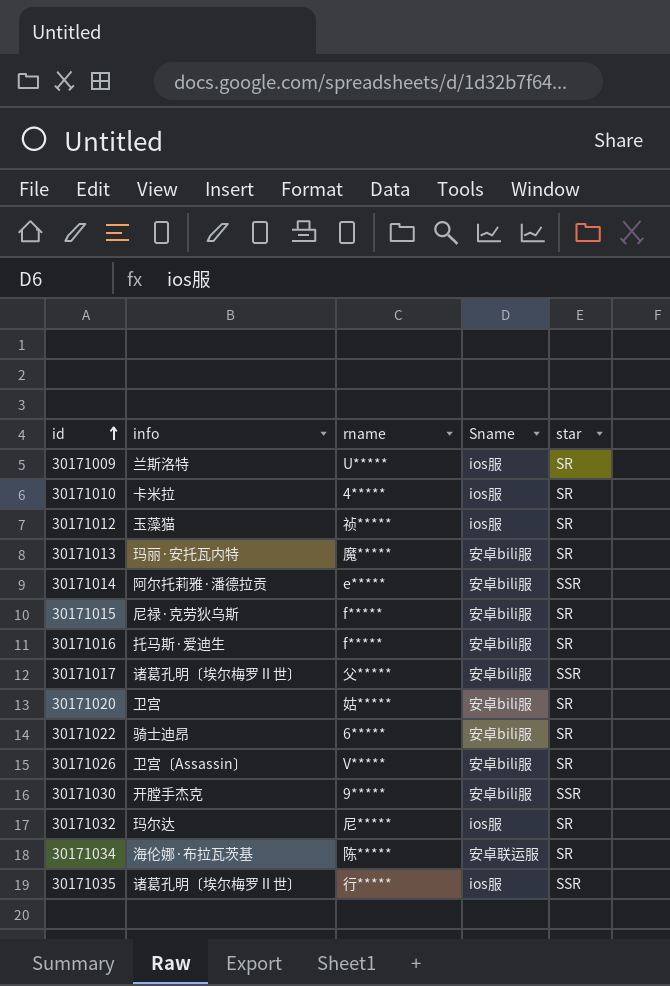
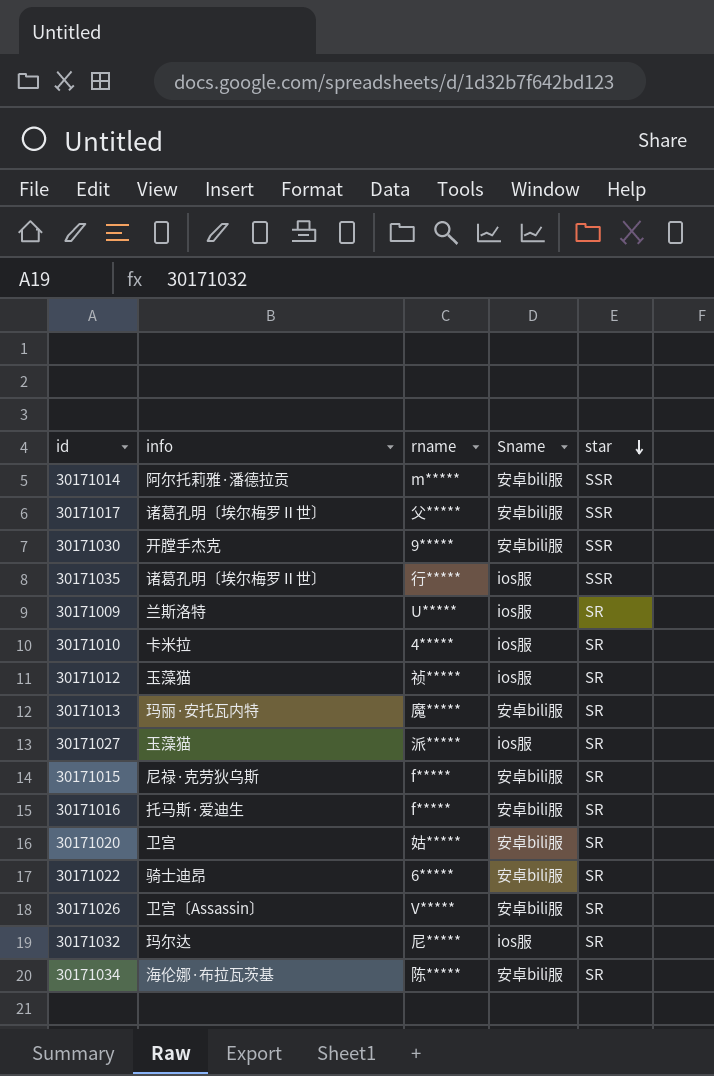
row order: id ascending -> star descending
30171014 | rname: e***** -> m*****
row 30171027: none -> 玉藻猫 | 派***** | ios服 | SR
30171034 | Sname: 安卓联运服 -> 安卓bili服

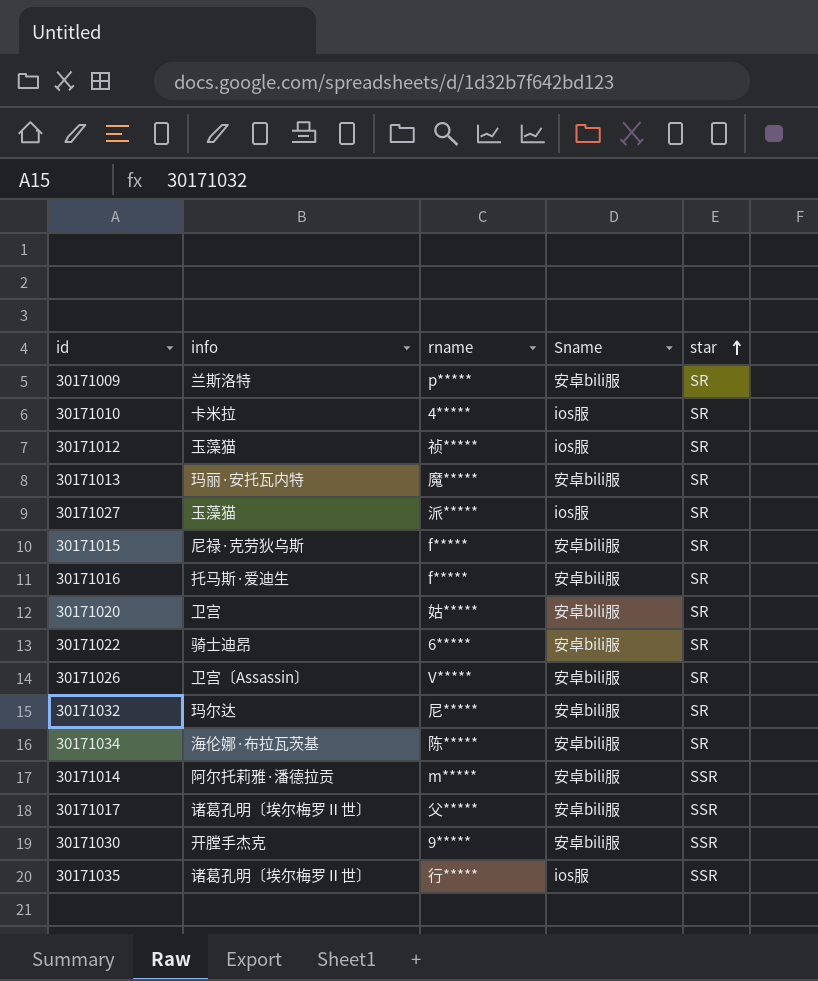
row order: star descending -> star ascending
30171009 | rname: U***** -> p*****
30171009 | Sname: ios服 -> 安卓bili服
30171032 | Sname: ios服 -> 安卓bili服

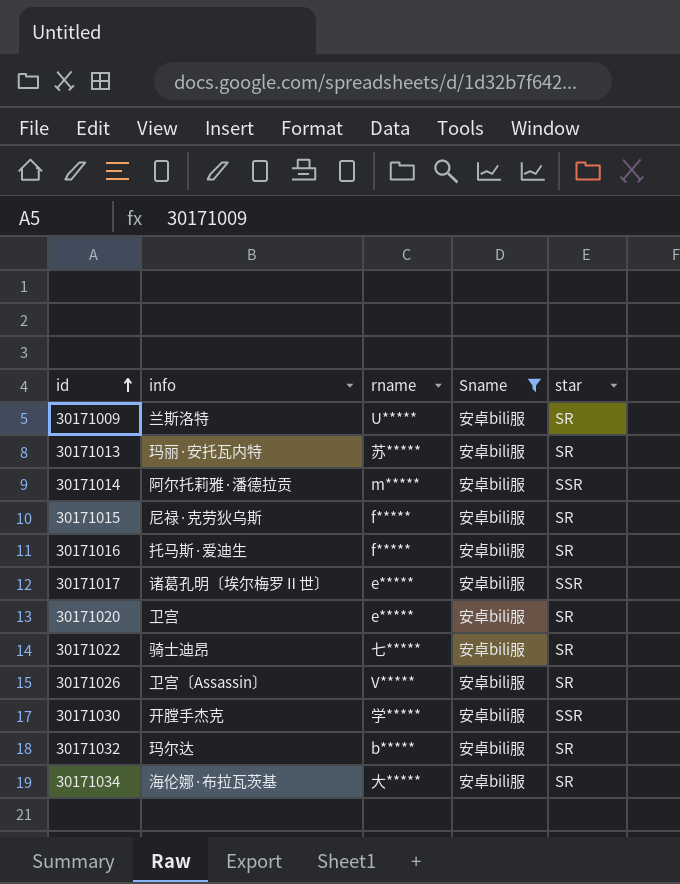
filter: none -> Sname = 安卓bili服
row order: star ascending -> id ascending
30171009 | rname: p***** -> U*****
30171013 | rname: 魔***** -> 苏*****
30171017 | rname: 父***** -> e*****
30171020 | rname: 姑***** -> e*****
30171022 | rname: 6***** -> 七*****
30171030 | rname: 9***** -> 学*****
30171032 | rname: 尼***** -> b*****
30171034 | rname: 陈***** -> 大*****

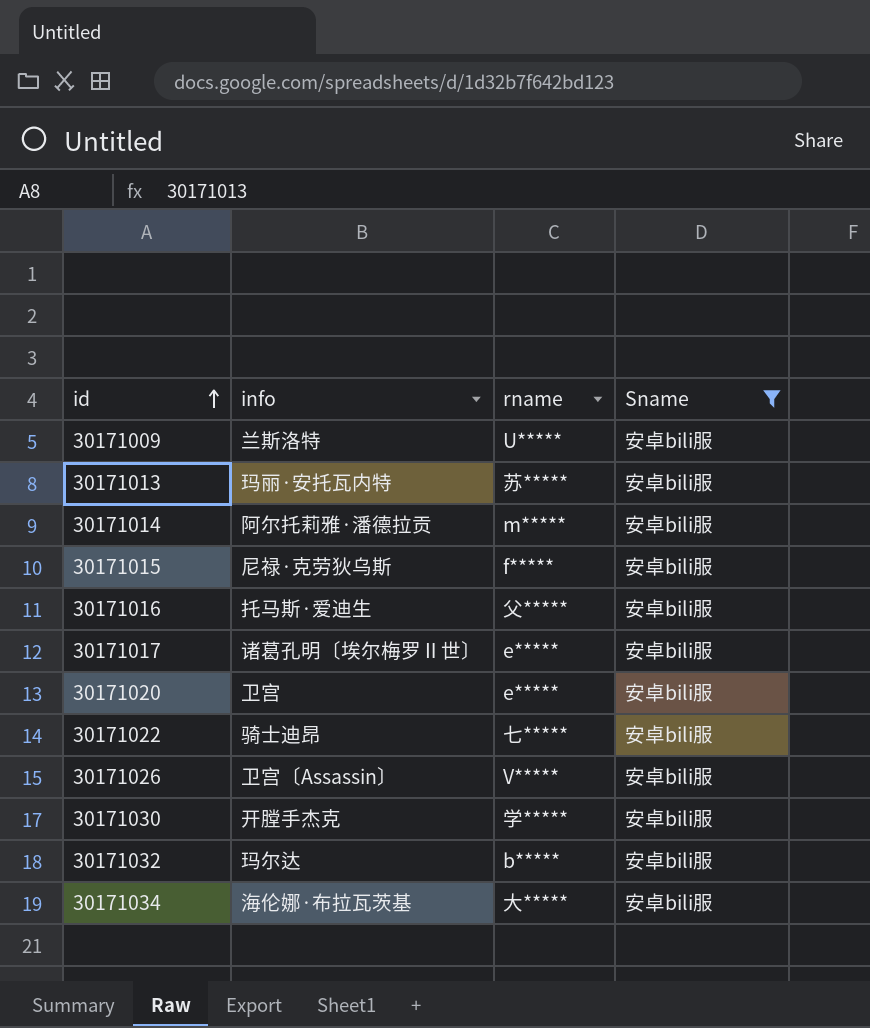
column star | position: 5 -> none
30171016 | rname: f***** -> 父*****

